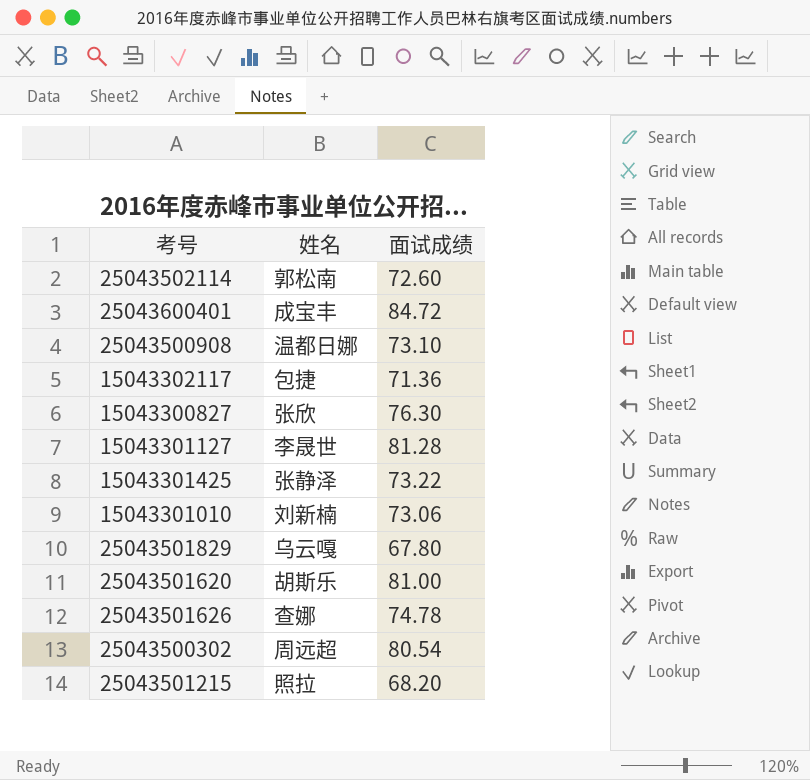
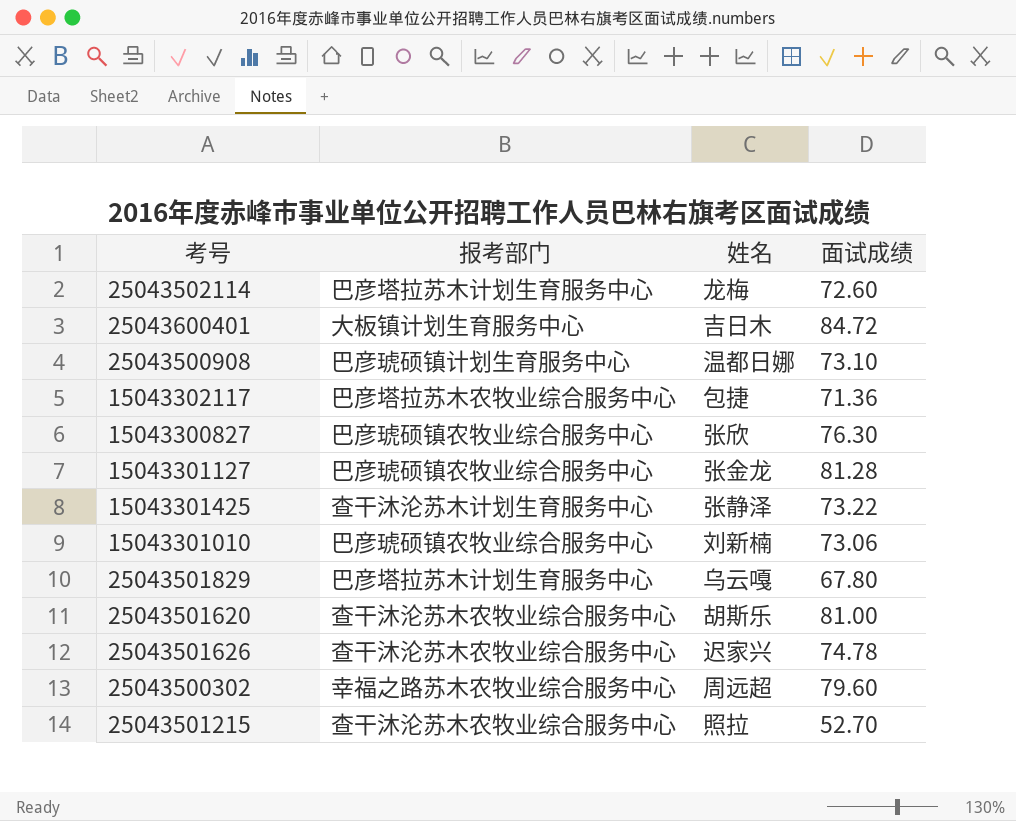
column 报考部门 | position: none -> 2
25043502114 | 姓名: 郭松南 -> 龙梅
25043600401 | 姓名: 成宝丰 -> 吉日木
15043301127 | 姓名: 李晟世 -> 张金龙
25043501626 | 姓名: 查娜 -> 迟家兴
25043500302 | 面试成绩: 80.54 -> 79.60
25043501215 | 面试成绩: 68.20 -> 52.70

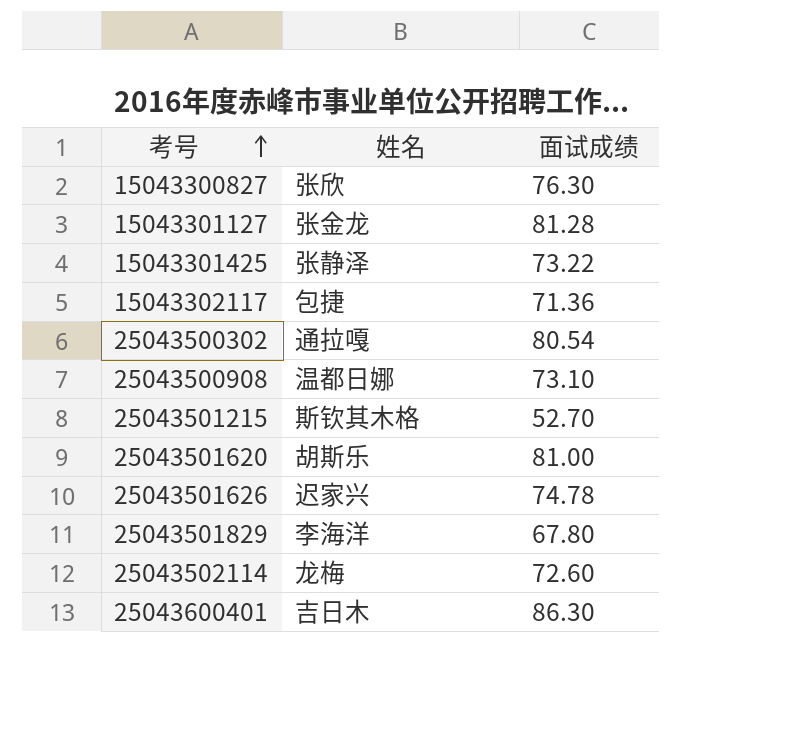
row order: none -> 考号 ascending
column 报考部门 | position: 2 -> none
row 15043301010: 巴彦琥硕镇农牧业综合服务中心 | 刘新楠 | 73.06 -> none
25043500302 | 姓名: 周远超 -> 通拉嘎
25043500302 | 面试成绩: 79.60 -> 80.54
25043501215 | 姓名: 照拉 -> 斯钦其木格
25043501829 | 姓名: 乌云嘎 -> 李海洋
25043600401 | 面试成绩: 84.72 -> 86.30

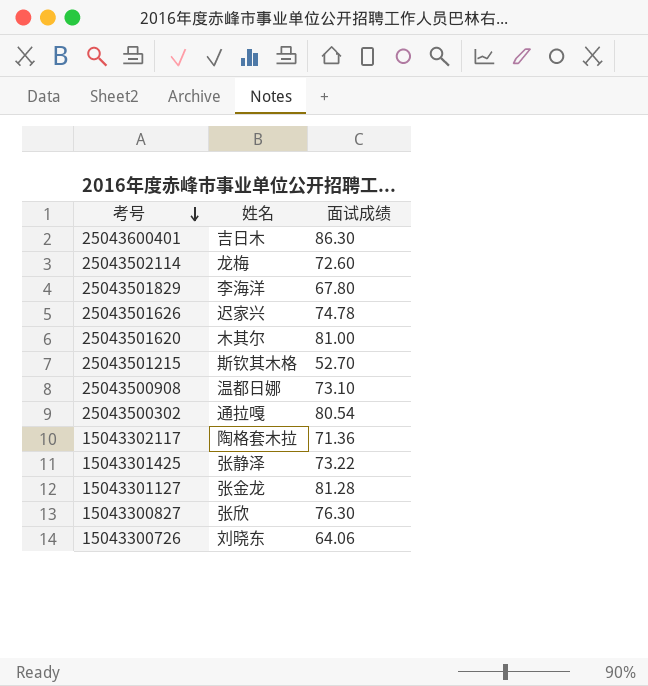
row order: 考号 ascending -> 考号 descending
25043501620 | 姓名: 胡斯乐 -> 木其尔
15043302117 | 姓名: 包捷 -> 陶格套木拉
row 15043300726: none -> 刘晓东 | 64.06

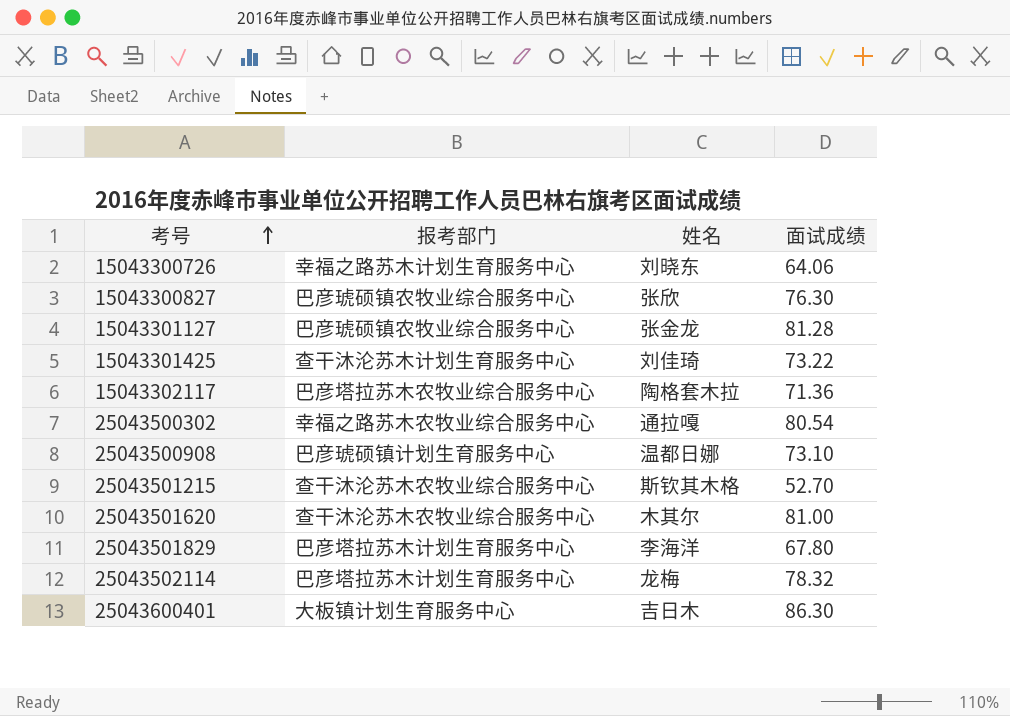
row order: 考号 descending -> 考号 ascending
column 报考部门 | position: none -> 2
row 25043501626: 迟家兴 | 74.78 -> none
15043301425 | 姓名: 张静泽 -> 刘佳琦
25043502114 | 面试成绩: 72.60 -> 78.32

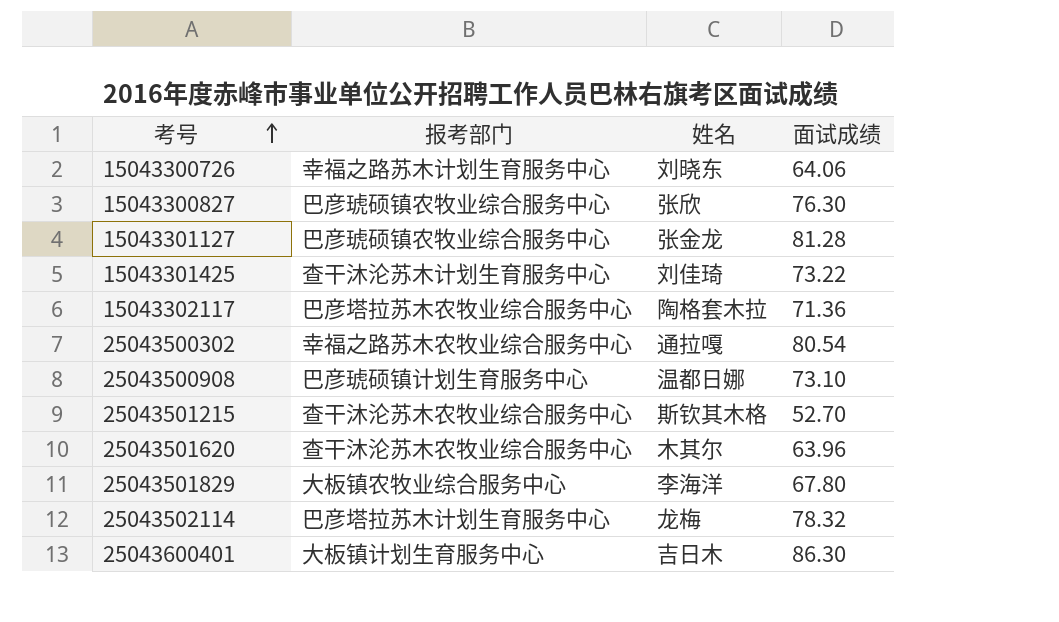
25043501620 | 面试成绩: 81.00 -> 63.96
25043501829 | 报考部门: 巴彦塔拉苏木计划生育服务中心 -> 大板镇农牧业综合服务中心

